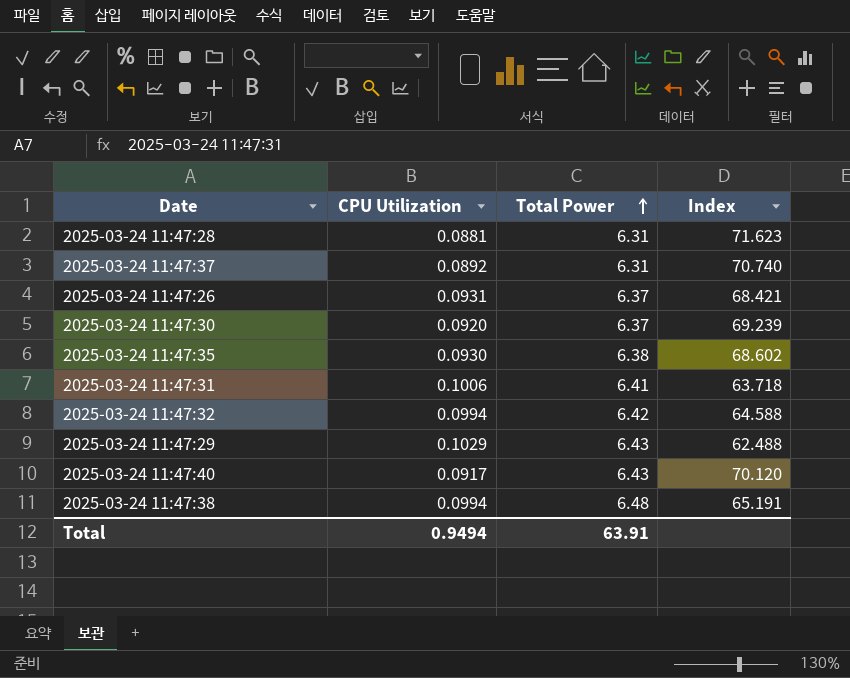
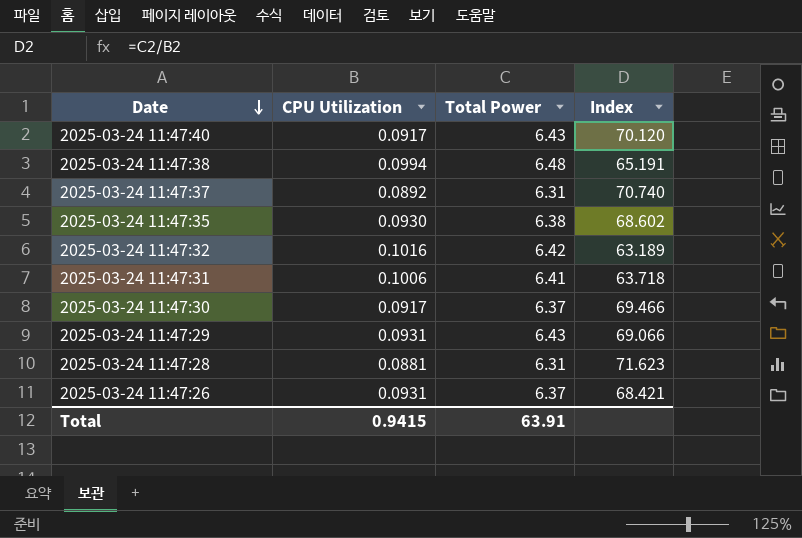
row order: Total Power ascending -> Date descending
2025-03-24 11:47:32 | CPU Utilization: 0.0994 -> 0.1016
2025-03-24 11:47:32 | Index: 64.588 -> 63.189
2025-03-24 11:47:30 | CPU Utilization: 0.0920 -> 0.0917
2025-03-24 11:47:30 | Index: 69.239 -> 69.466
2025-03-24 11:47:29 | CPU Utilization: 0.1029 -> 0.0931
2025-03-24 11:47:29 | Index: 62.488 -> 69.066
Total | CPU Utilization: 0.9494 -> 0.9415

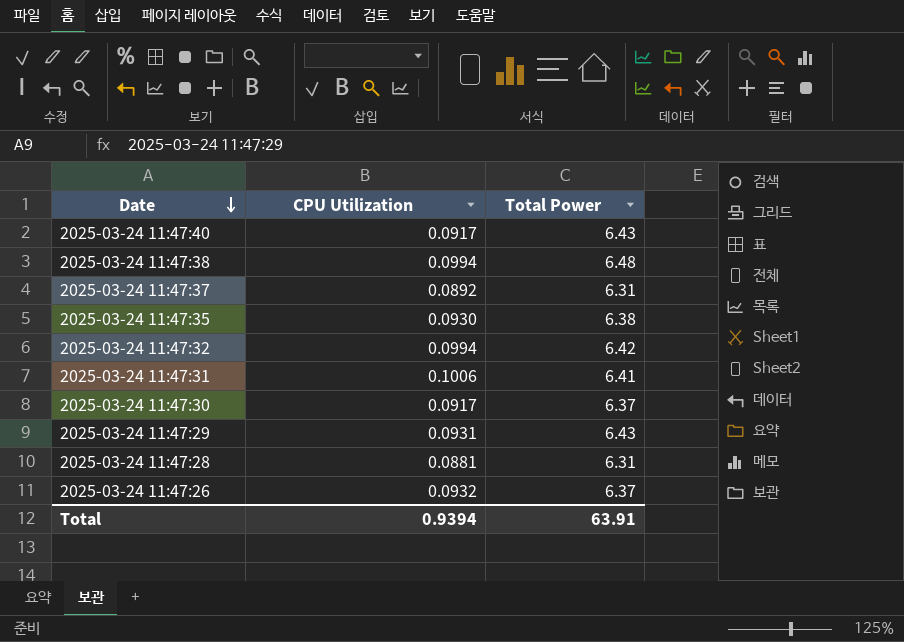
column Index | formula: [Total Power] / [CPU Utilization] -> none
2025-03-24 11:47:32 | CPU Utilization: 0.1016 -> 0.0994
2025-03-24 11:47:26 | CPU Utilization: 0.0931 -> 0.0932
Total | CPU Utilization: 0.9415 -> 0.9394

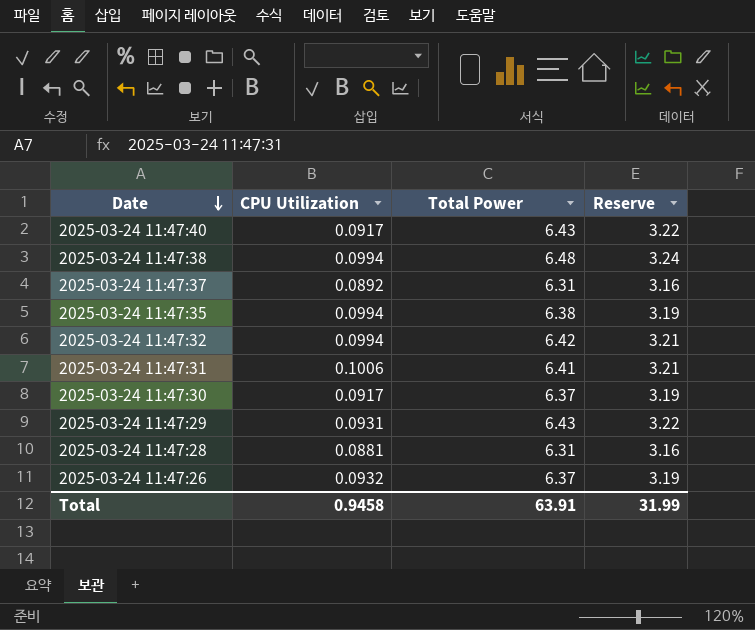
column Reserve | formula: none -> [Total Power] * 0.5
2025-03-24 11:47:35 | CPU Utilization: 0.0930 -> 0.0994
Total | CPU Utilization: 0.9394 -> 0.9458

